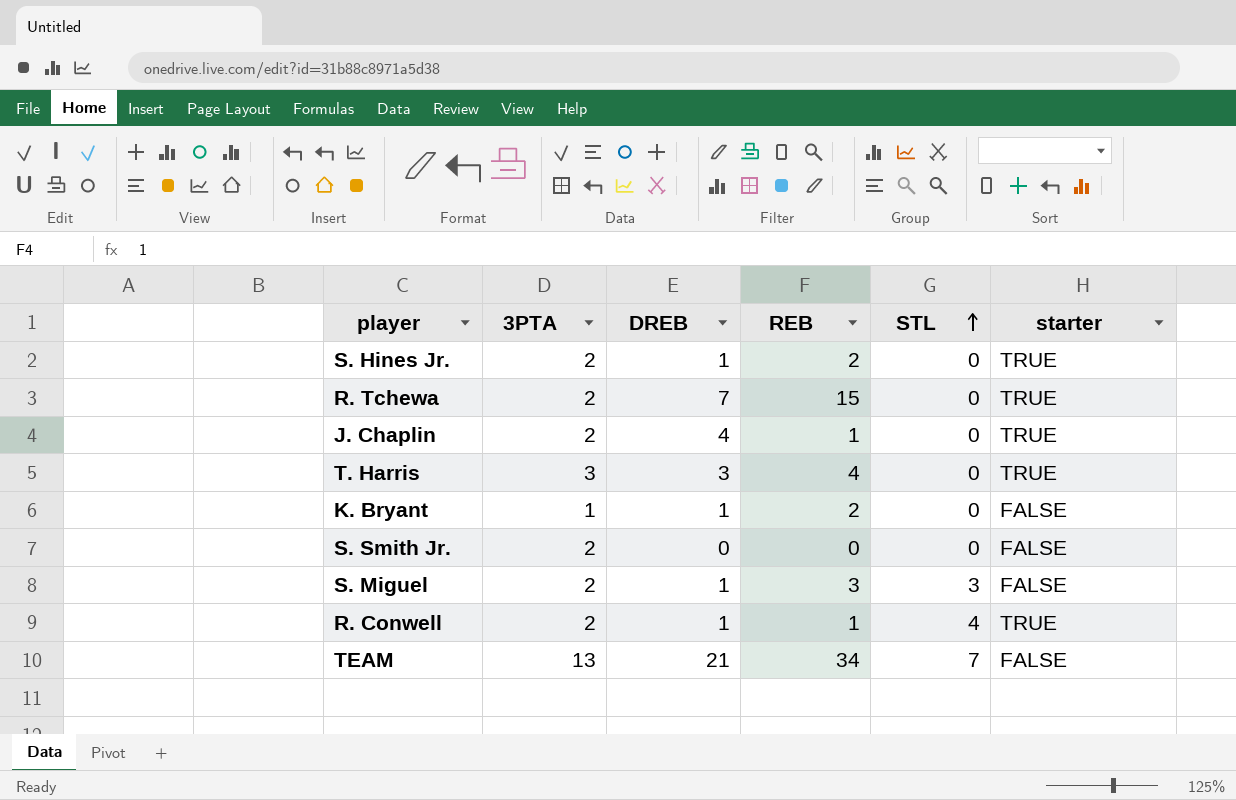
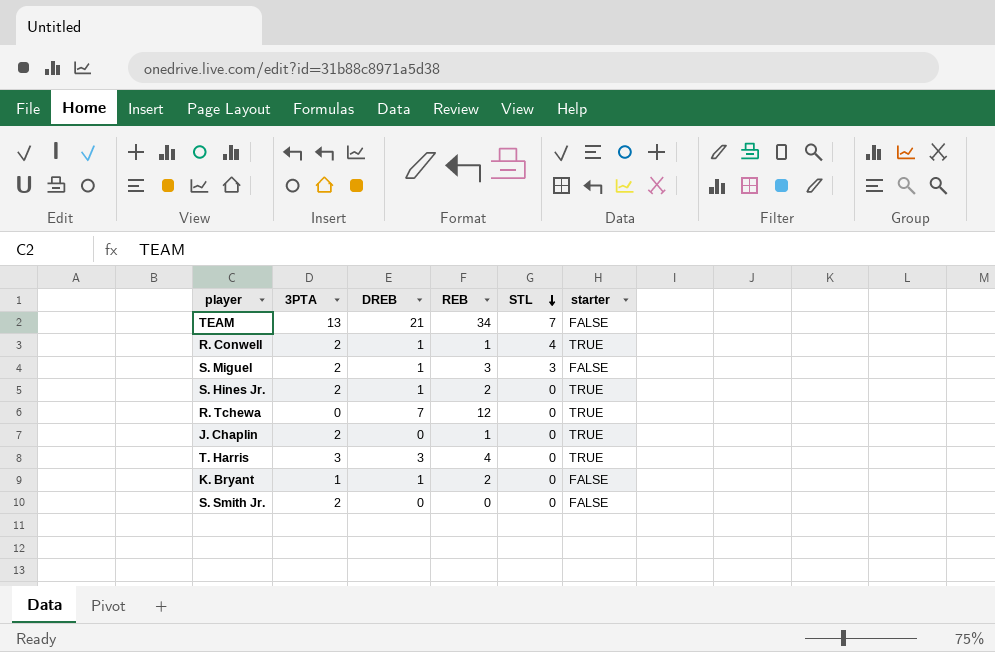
row order: STL ascending -> STL descending
R. Tchewa | 3PTA: 2 -> 0
R. Tchewa | REB: 15 -> 12
J. Chaplin | DREB: 4 -> 0

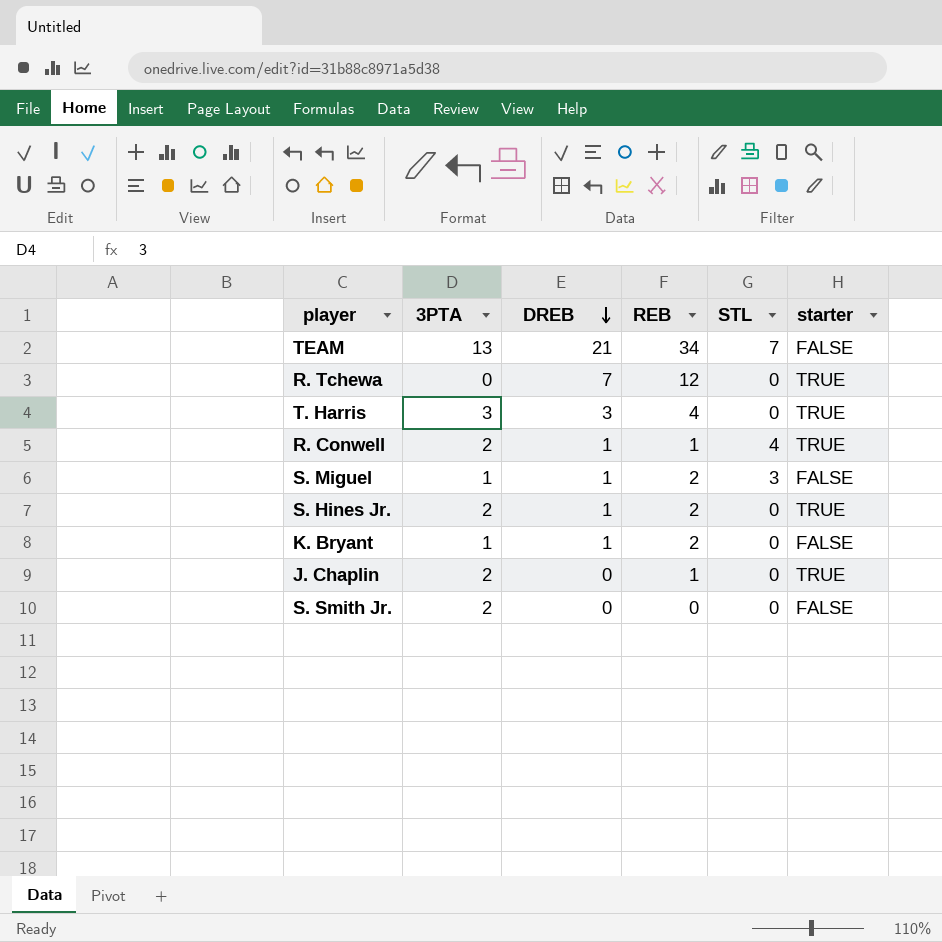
row order: STL descending -> DREB descending
S. Miguel | 3PTA: 2 -> 1
S. Miguel | REB: 3 -> 2

